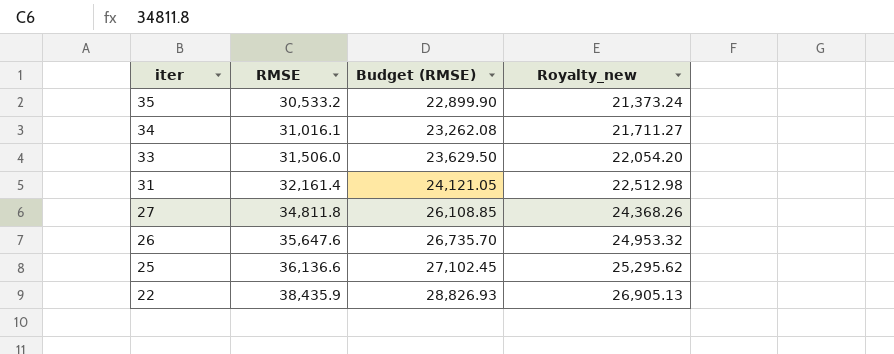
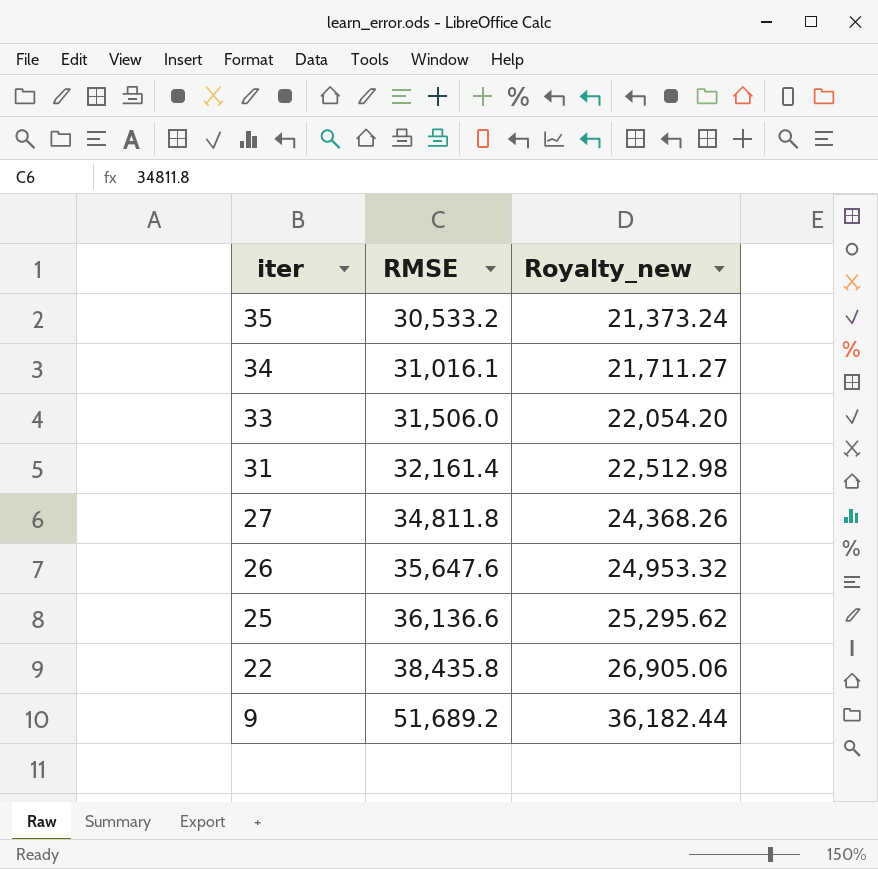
column Budget (RMSE) | formula: [RMSE] * 0.75 -> none
22 | RMSE: 38,435.9 -> 38,435.8
22 | Royalty_new: 26,905.13 -> 26,905.06
row 9: none -> 51,689.2 | 36,182.44

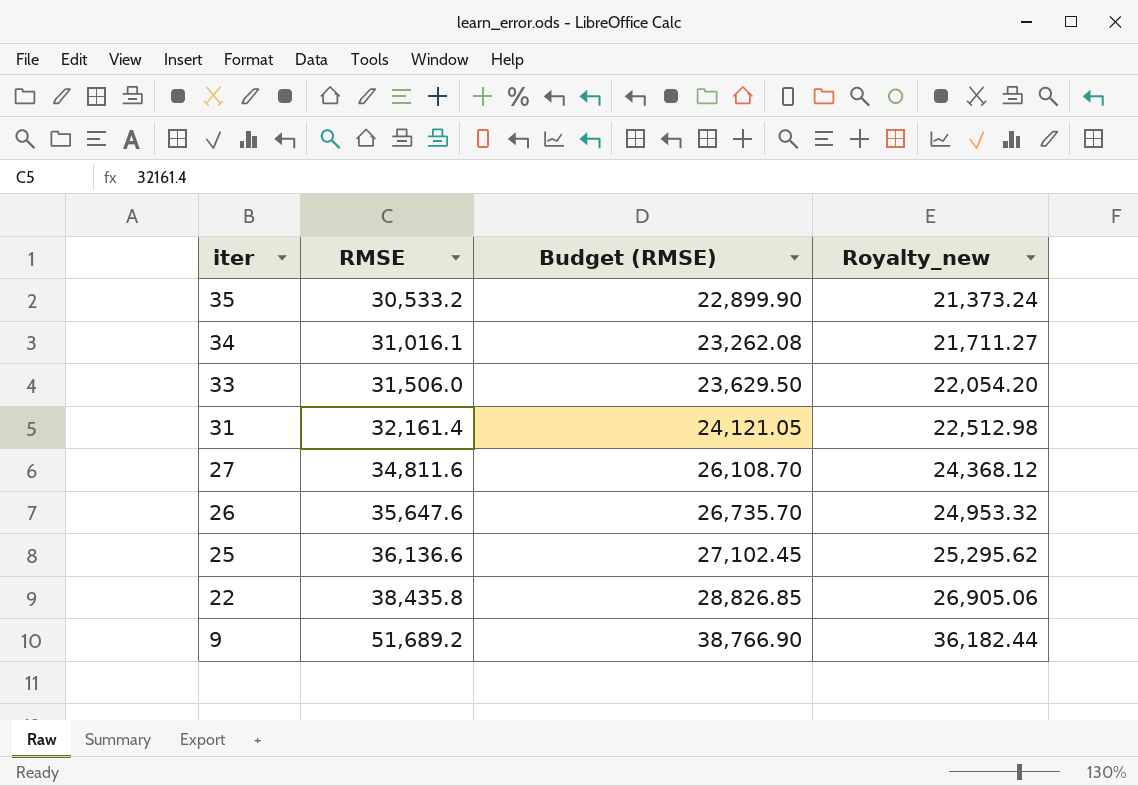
column Budget (RMSE) | formula: none -> [RMSE] * 0.75
27 | RMSE: 34,811.8 -> 34,811.6
27 | Royalty_new: 24,368.26 -> 24,368.12

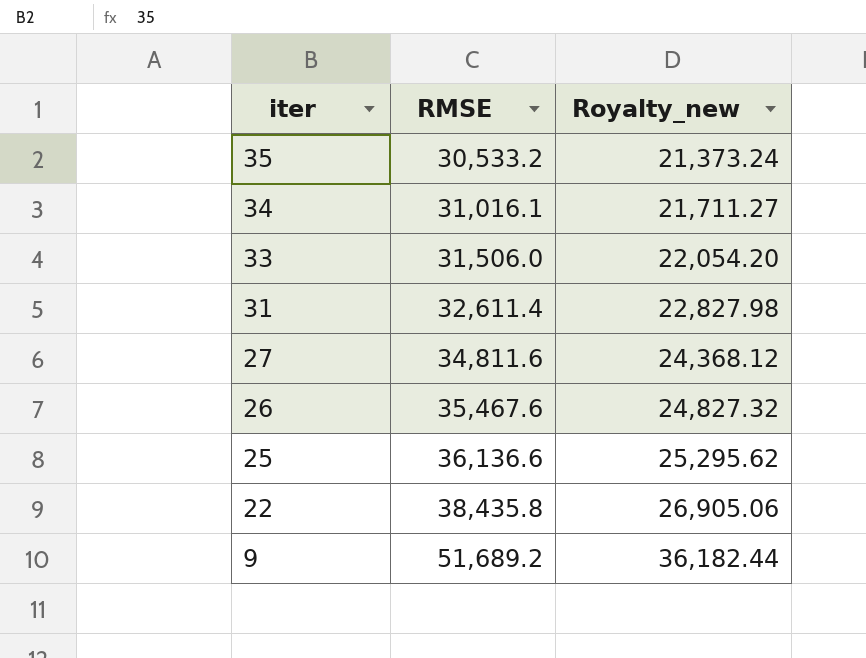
column Budget (RMSE) | formula: [RMSE] * 0.75 -> none
31 | RMSE: 32,161.4 -> 32,611.4
31 | Royalty_new: 22,512.98 -> 22,827.98
26 | RMSE: 35,647.6 -> 35,467.6
26 | Royalty_new: 24,953.32 -> 24,827.32

